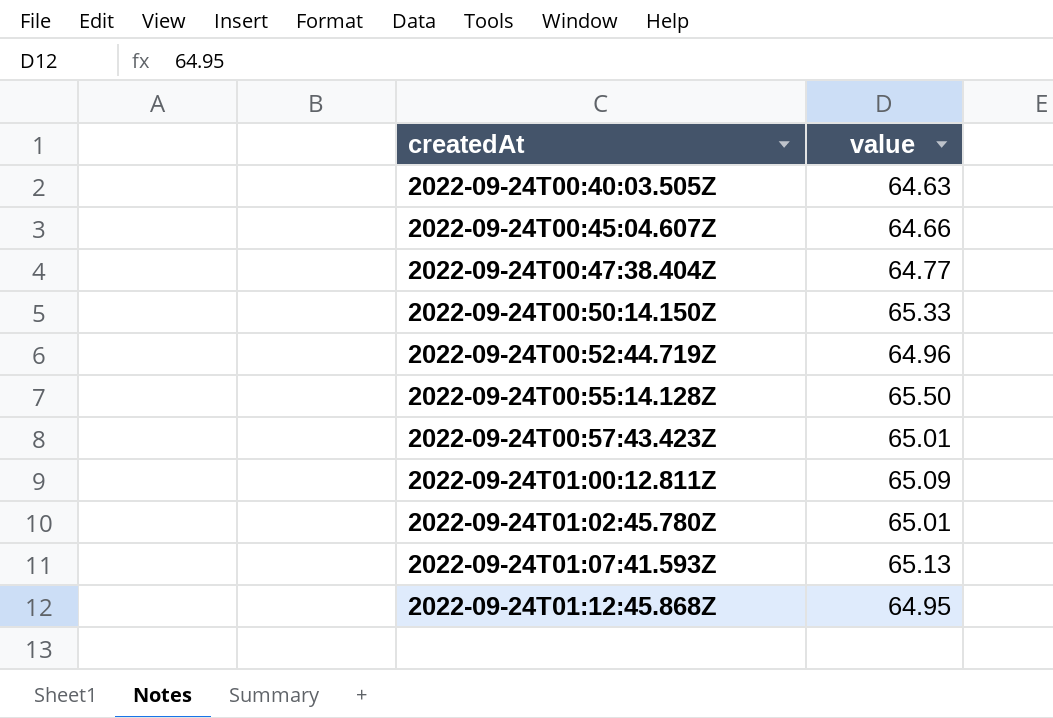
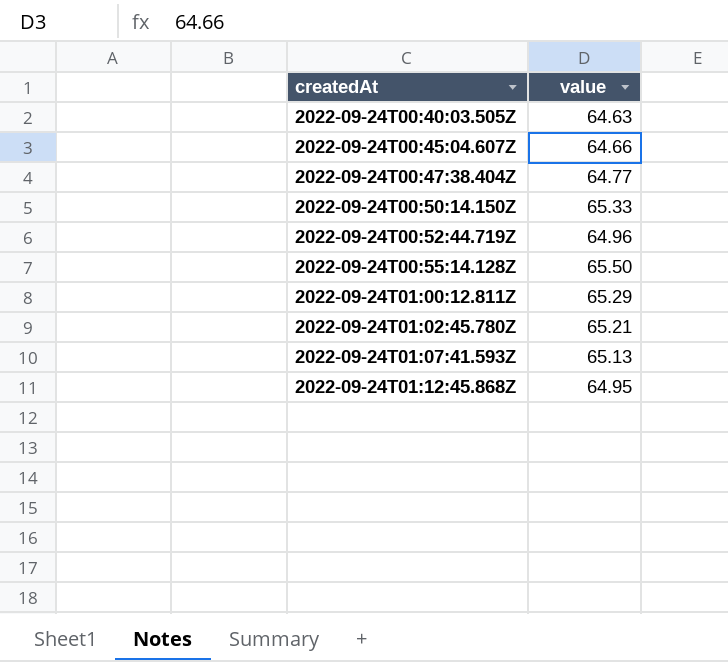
row 2022-09-24T00:57:43.423Z: 65.01 -> none
2022-09-24T01:00:12.811Z | value: 65.09 -> 65.29
2022-09-24T01:02:45.780Z | value: 65.01 -> 65.21

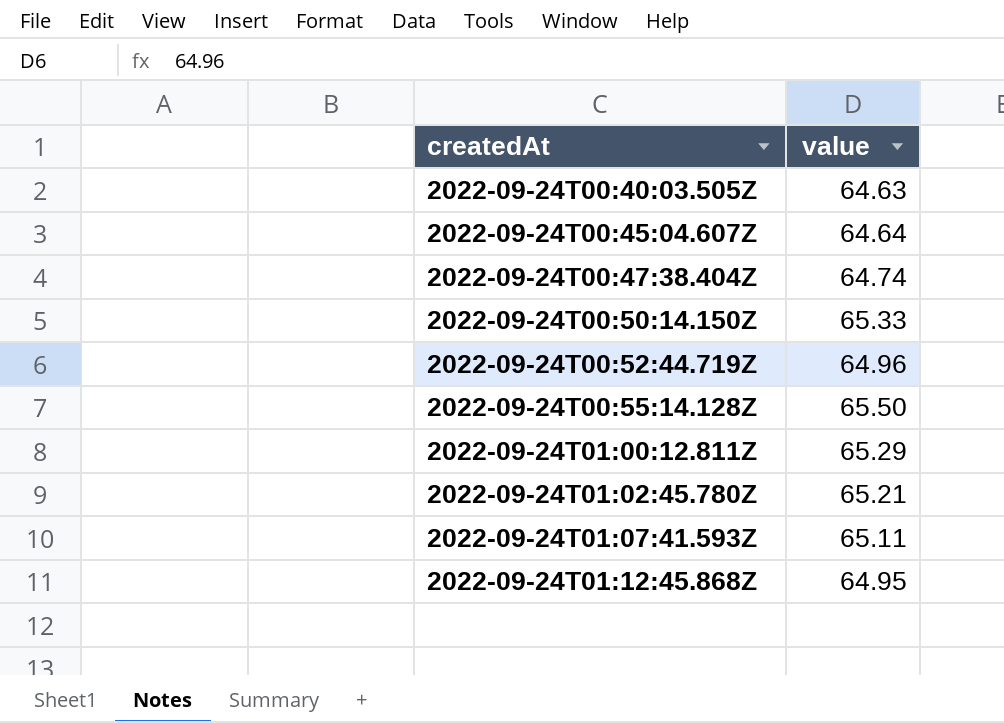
2022-09-24T00:45:04.607Z | value: 64.66 -> 64.64
2022-09-24T00:47:38.404Z | value: 64.77 -> 64.74
2022-09-24T01:07:41.593Z | value: 65.13 -> 65.11

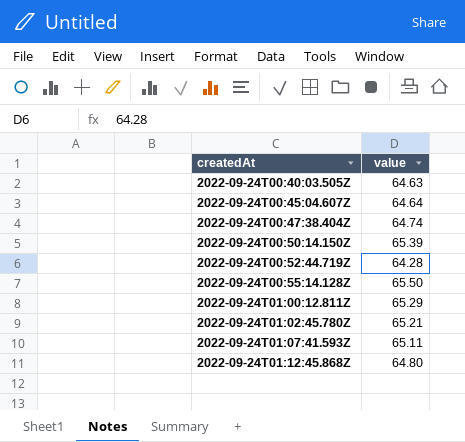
2022-09-24T00:50:14.150Z | value: 65.33 -> 65.39
2022-09-24T00:52:44.719Z | value: 64.96 -> 64.28
2022-09-24T01:12:45.868Z | value: 64.95 -> 64.80

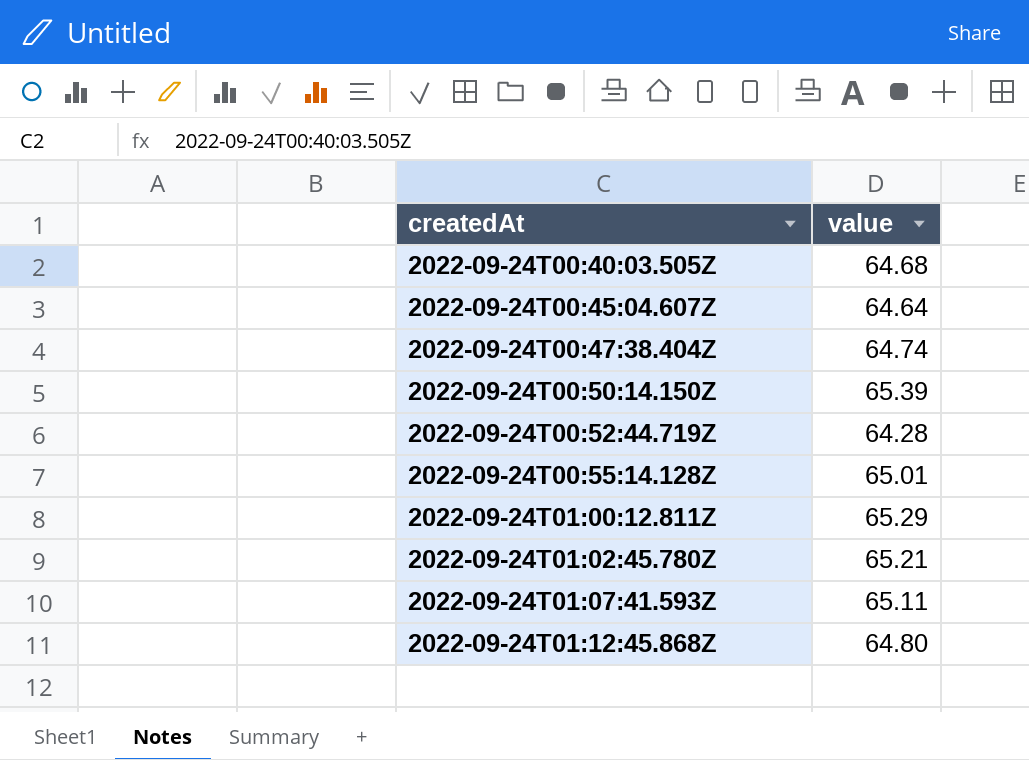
2022-09-24T00:40:03.505Z | value: 64.63 -> 64.68
2022-09-24T00:55:14.128Z | value: 65.50 -> 65.01

